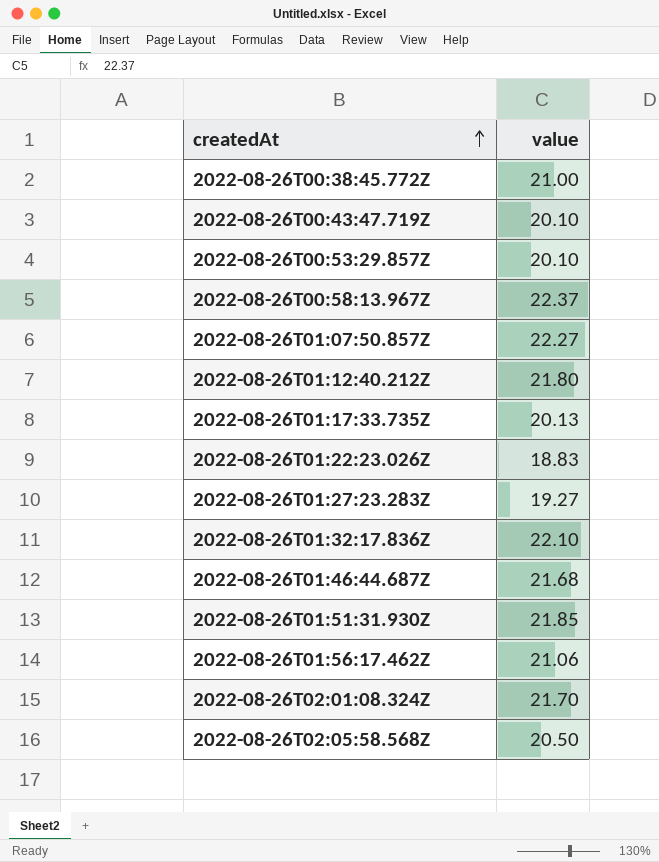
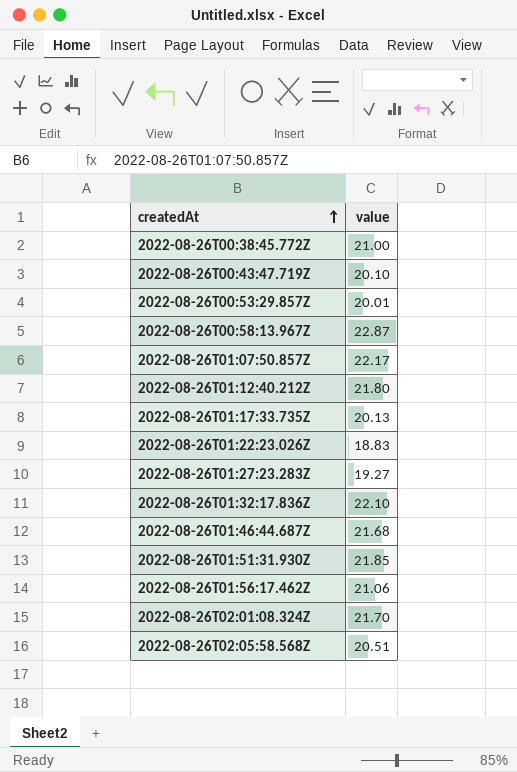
2022-08-26T00:53:29.857Z | value: 20.10 -> 20.01
2022-08-26T00:58:13.967Z | value: 22.37 -> 22.87
2022-08-26T01:07:50.857Z | value: 22.27 -> 22.17
2022-08-26T02:05:58.568Z | value: 20.50 -> 20.51

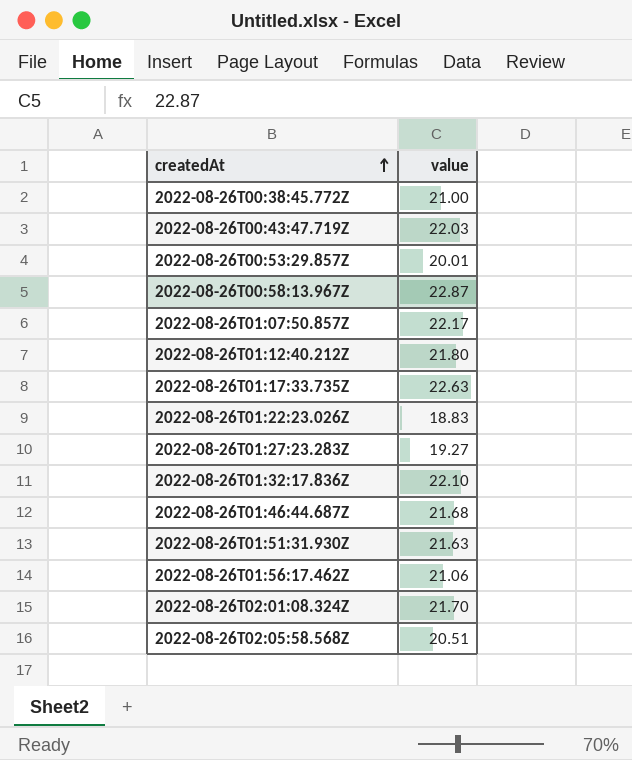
2022-08-26T00:43:47.719Z | value: 20.10 -> 22.03
2022-08-26T01:17:33.735Z | value: 20.13 -> 22.63
2022-08-26T01:51:31.930Z | value: 21.85 -> 21.63

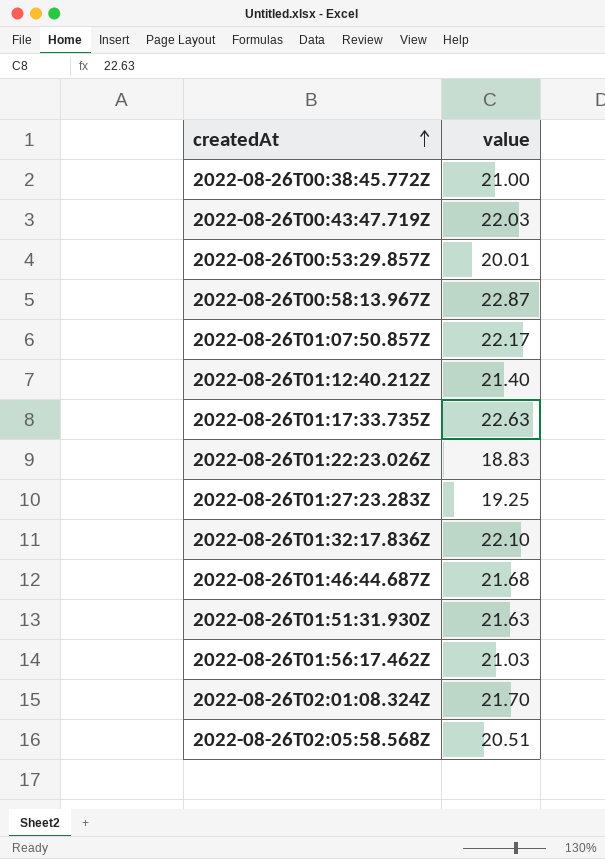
2022-08-26T01:12:40.212Z | value: 21.80 -> 21.40
2022-08-26T01:27:23.283Z | value: 19.27 -> 19.25
2022-08-26T01:56:17.462Z | value: 21.06 -> 21.03

